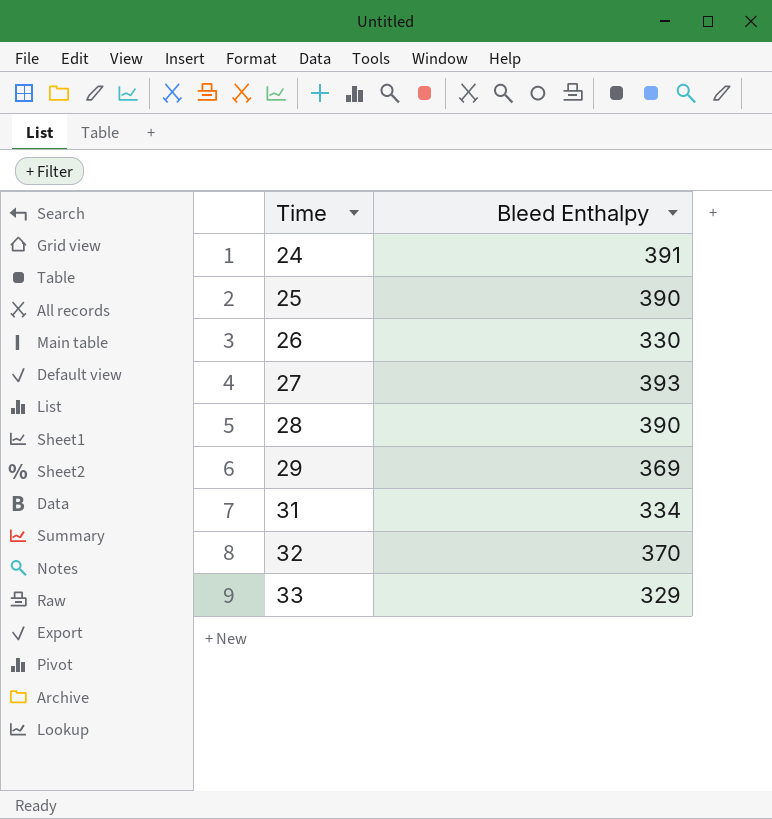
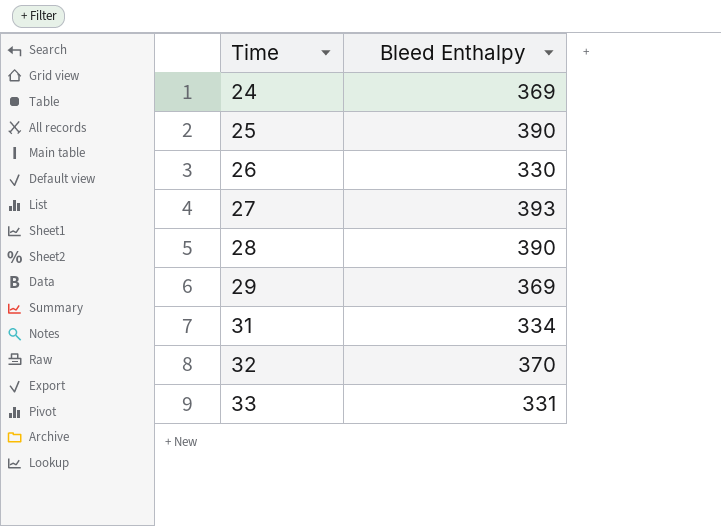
24 | Bleed Enthalpy: 391 -> 369
33 | Bleed Enthalpy: 329 -> 331

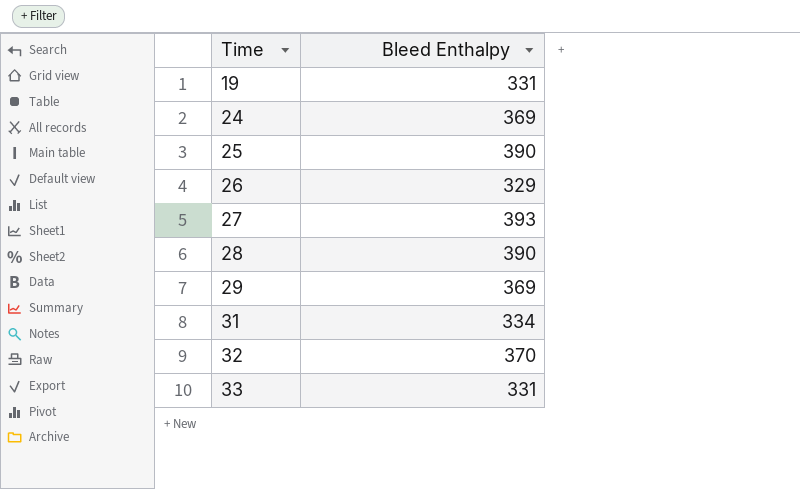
row 19: none -> 331
26 | Bleed Enthalpy: 330 -> 329

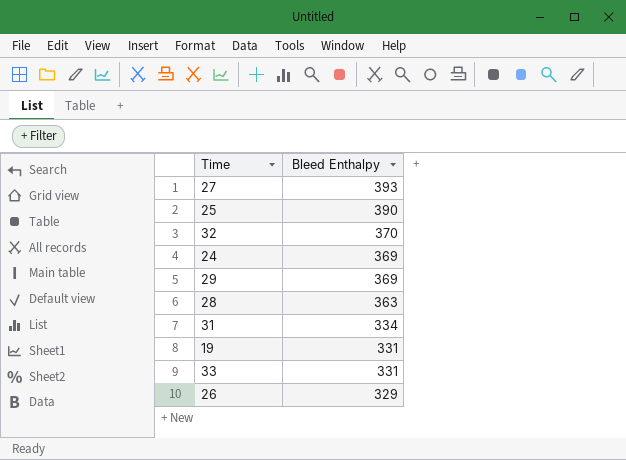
row order: Time ascending -> Bleed Enthalpy descending
28 | Bleed Enthalpy: 390 -> 363

